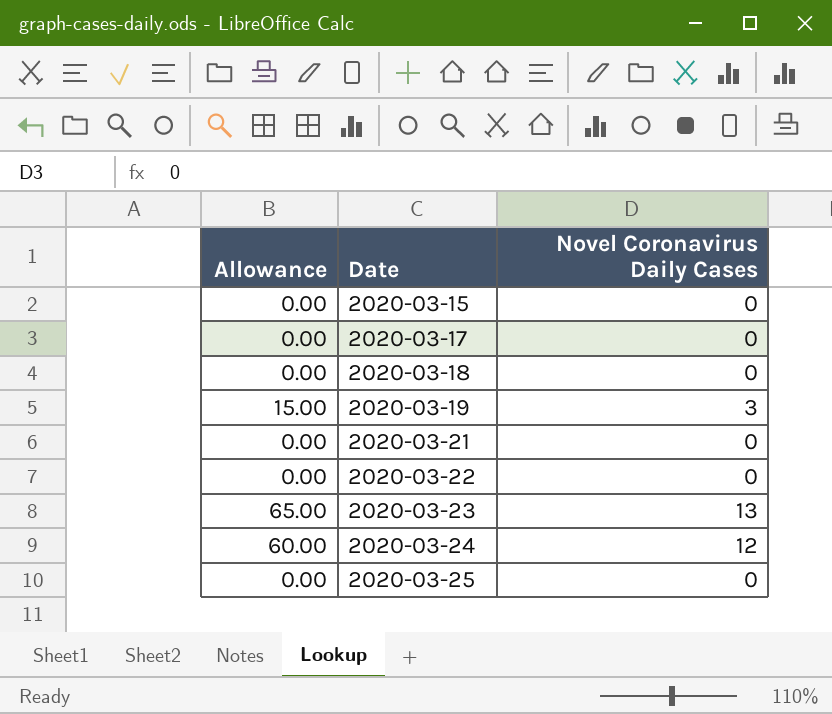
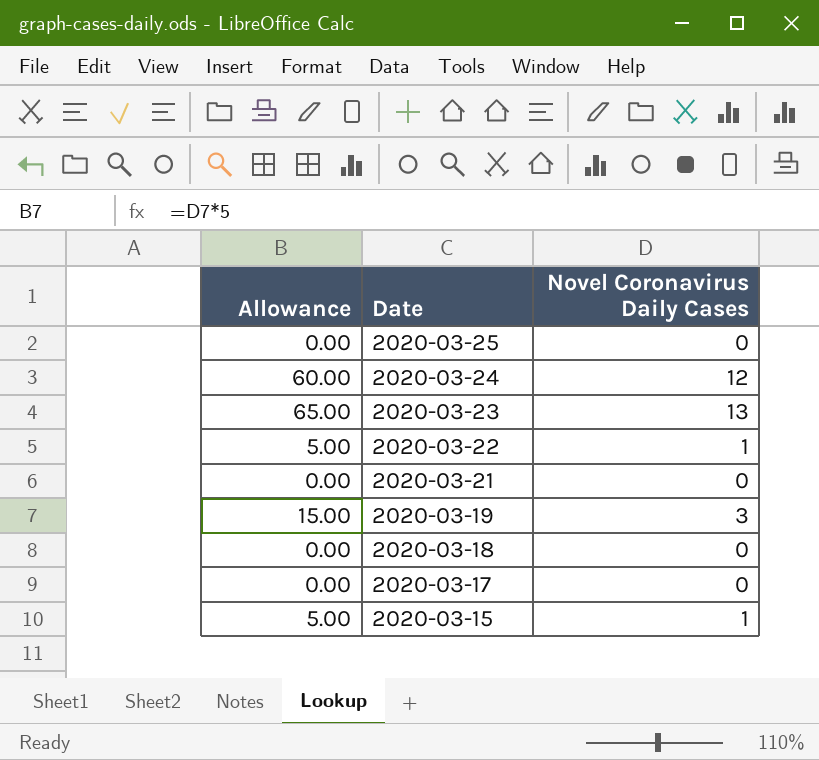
row order: Date ascending -> Date descending
2020-03-22 | Allowance: 0.00 -> 5.00
2020-03-22 | Novel Coronavirus Daily Cases: 0 -> 1
2020-03-15 | Allowance: 0.00 -> 5.00
2020-03-15 | Novel Coronavirus Daily Cases: 0 -> 1

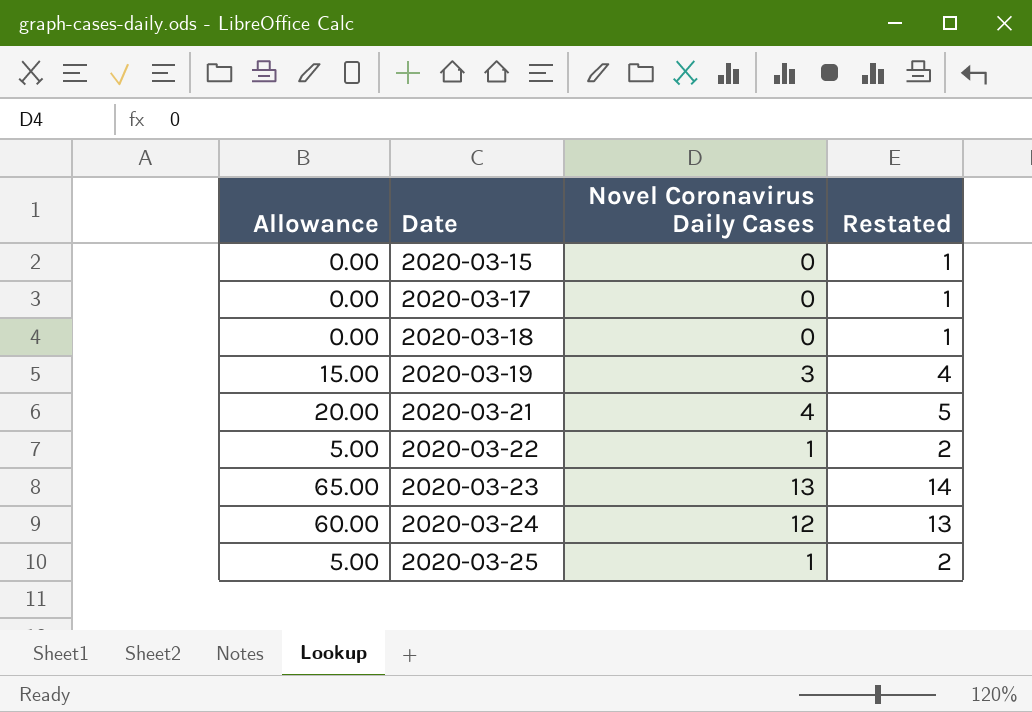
row order: Date descending -> Date ascending
column Restated | formula: none -> [Novel Coronavirus Daily Cases] + 1
2020-03-15 | Allowance: 5.00 -> 0.00
2020-03-15 | Novel Coronavirus Daily Cases: 1 -> 0
2020-03-21 | Allowance: 0.00 -> 20.00
2020-03-21 | Novel Coronavirus Daily Cases: 0 -> 4
2020-03-25 | Allowance: 0.00 -> 5.00
2020-03-25 | Novel Coronavirus Daily Cases: 0 -> 1

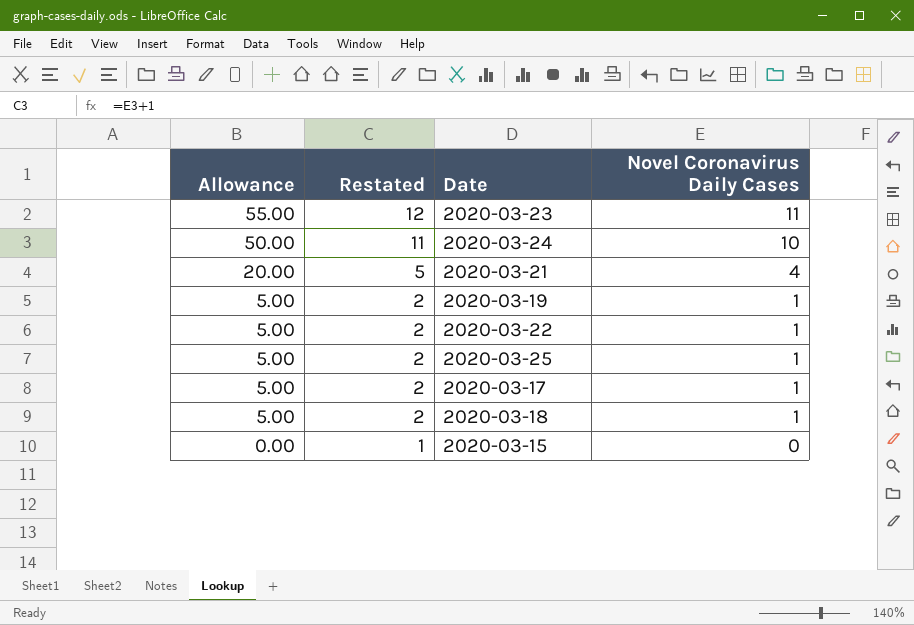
row order: Date ascending -> Allowance descending
column Restated | position: 4 -> 2
2020-03-23 | Allowance: 65.00 -> 55.00
2020-03-23 | Restated: 14 -> 12
2020-03-23 | Novel Coronavirus Daily Cases: 13 -> 11
2020-03-24 | Allowance: 60.00 -> 50.00
2020-03-24 | Restated: 13 -> 11
2020-03-24 | Novel Coronavirus Daily Cases: 12 -> 10
2020-03-19 | Allowance: 15.00 -> 5.00
2020-03-19 | Restated: 4 -> 2
2020-03-19 | Novel Coronavirus Daily Cases: 3 -> 1
2020-03-17 | Allowance: 0.00 -> 5.00
2020-03-17 | Restated: 1 -> 2
2020-03-17 | Novel Coronavirus Daily Cases: 0 -> 1
2020-03-18 | Allowance: 0.00 -> 5.00
2020-03-18 | Restated: 1 -> 2
2020-03-18 | Novel Coronavirus Daily Cases: 0 -> 1

